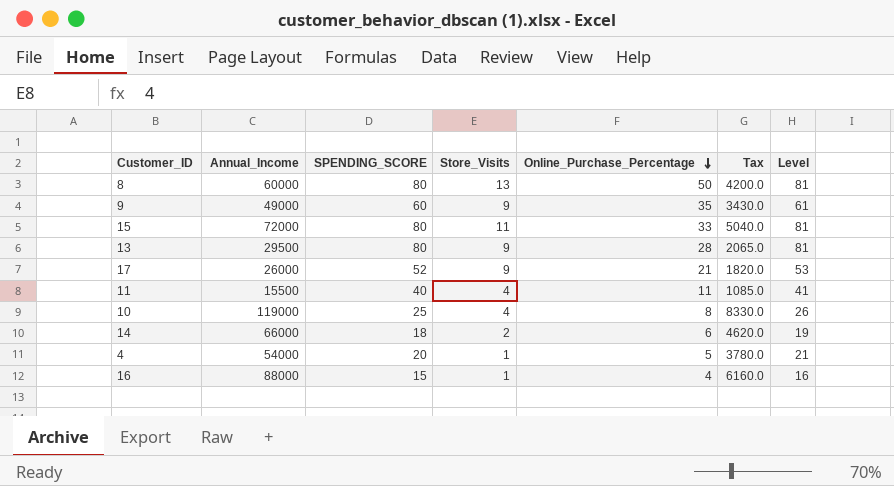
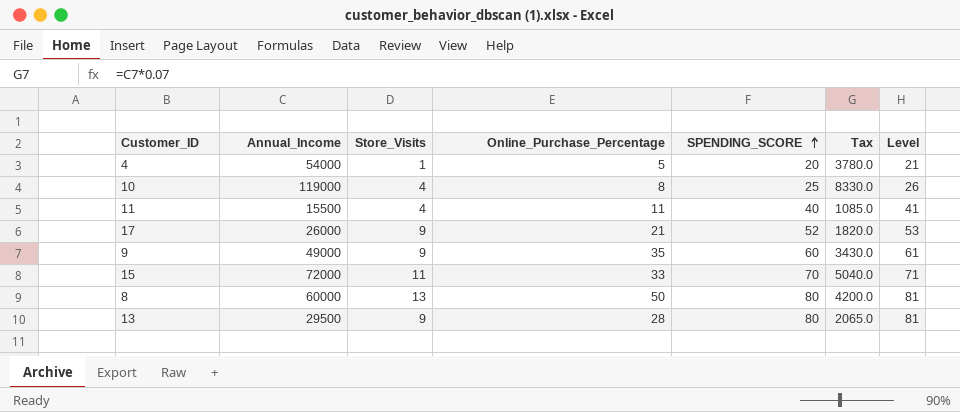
row order: Online_Purchase_Percentage descending -> SPENDING_SCORE ascending
column SPENDING_SCORE | position: 3 -> 5
row 14: 66000 | 18 | 2 | 6 | 4620.0 | 19 -> none
row 16: 88000 | 15 | 1 | 4 | 6160.0 | 16 -> none
15 | SPENDING_SCORE: 80 -> 70
15 | Level: 81 -> 71

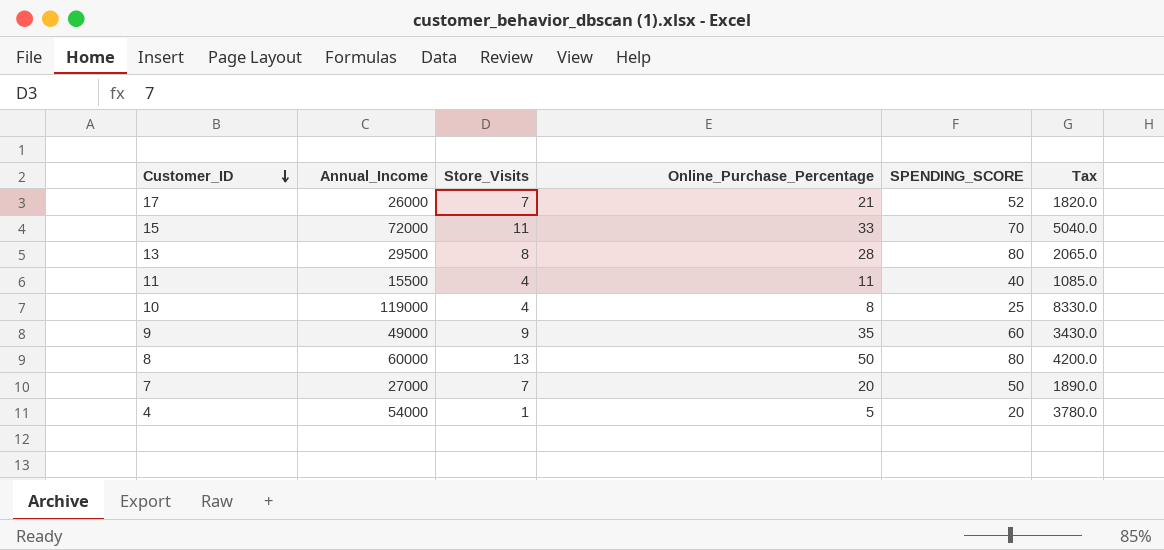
row order: SPENDING_SCORE ascending -> Customer_ID descending
column Level | formula: [SPENDING_SCORE] + 1 -> none
17 | Store_Visits: 9 -> 7
13 | Store_Visits: 9 -> 8
row 7: none -> 27000 | 7 | 20 | 50 | 1890.0

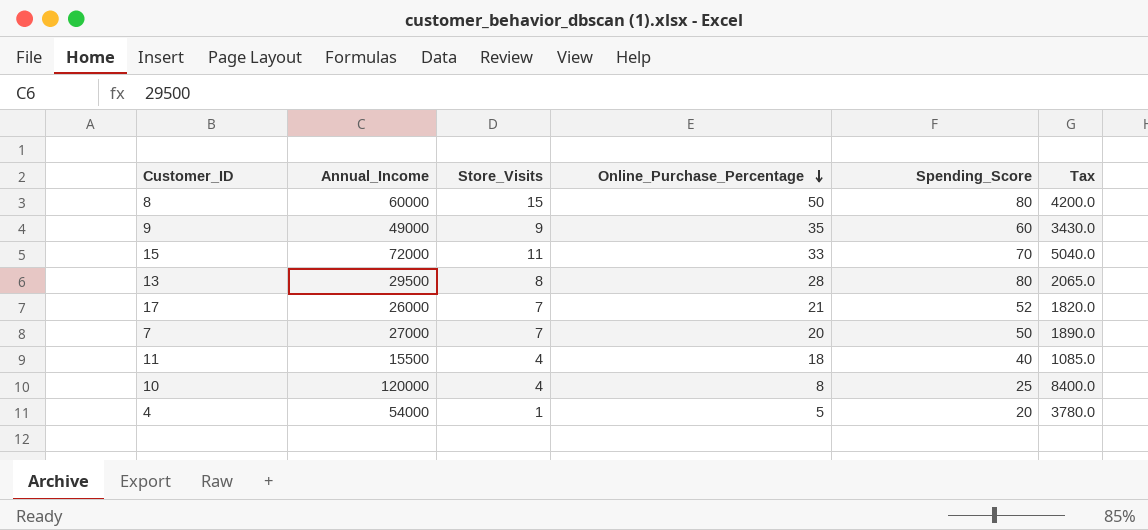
row order: Customer_ID descending -> Online_Purchase_Percentage descending
column name: SPENDING_SCORE -> Spending_Score
8 | Store_Visits: 13 -> 15
11 | Online_Purchase_Percentage: 11 -> 18
10 | Annual_Income: 119000 -> 120000
10 | Tax: 8330.0 -> 8400.0

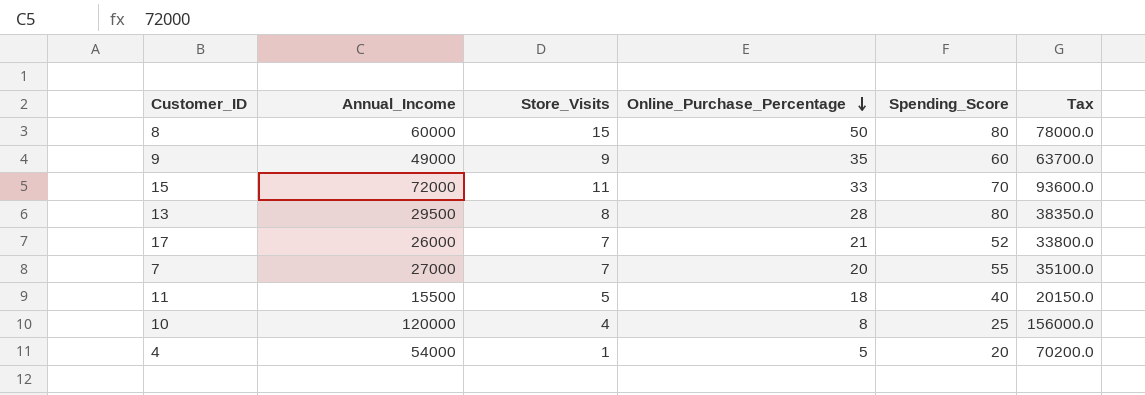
column Tax | formula: [Annual_Income] * 0.07 -> [Annual_Income] * 1.3
7 | Spending_Score: 50 -> 55
11 | Store_Visits: 4 -> 5

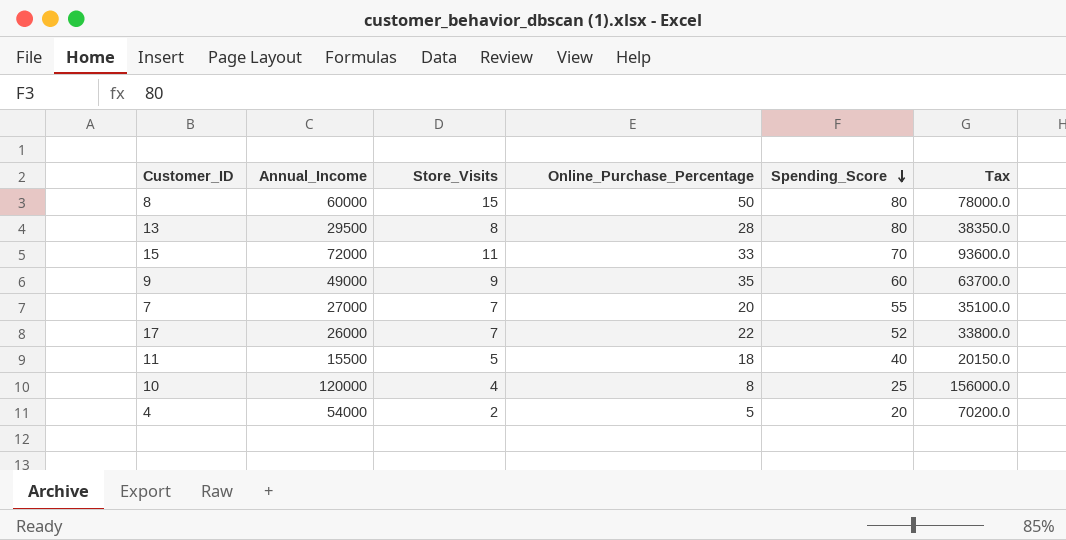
row order: Online_Purchase_Percentage descending -> Spending_Score descending
17 | Online_Purchase_Percentage: 21 -> 22
4 | Store_Visits: 1 -> 2

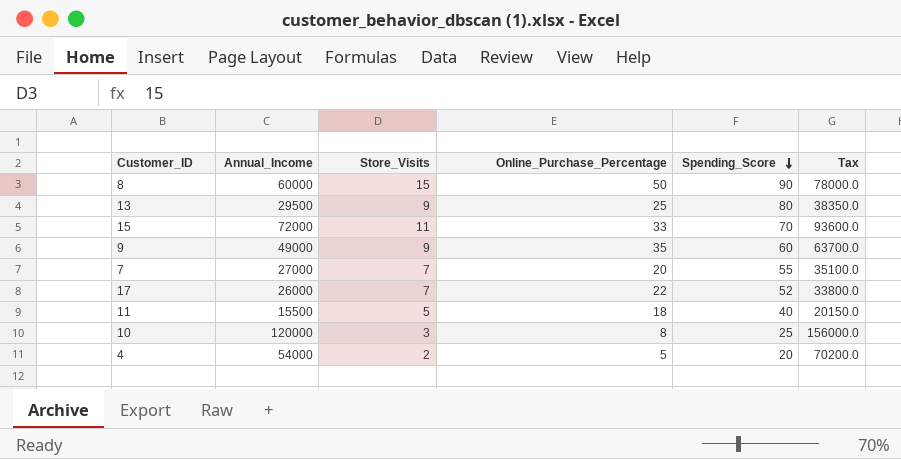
8 | Spending_Score: 80 -> 90
13 | Store_Visits: 8 -> 9
13 | Online_Purchase_Percentage: 28 -> 25
10 | Store_Visits: 4 -> 3

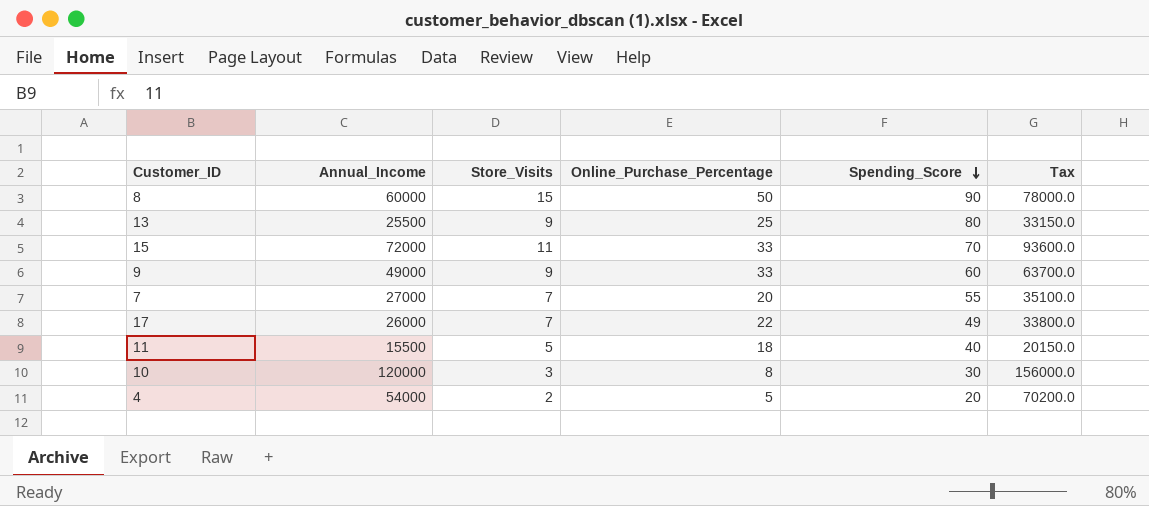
13 | Annual_Income: 29500 -> 25500
13 | Tax: 38350.0 -> 33150.0
9 | Online_Purchase_Percentage: 35 -> 33
17 | Spending_Score: 52 -> 49
10 | Spending_Score: 25 -> 30

